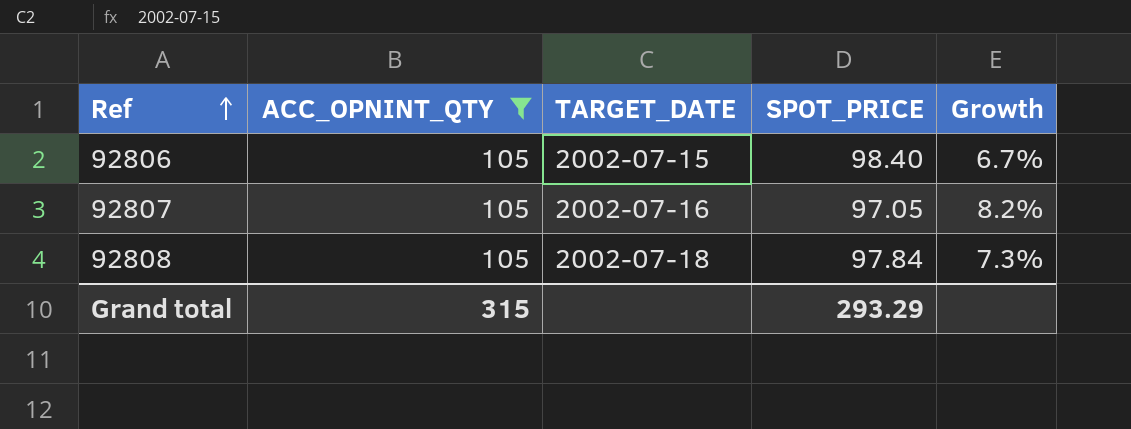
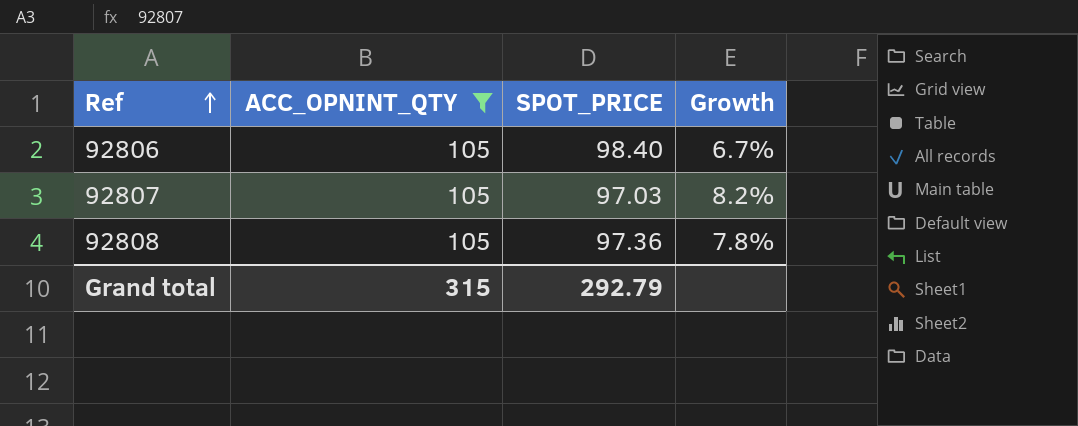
column TARGET_DATE | position: 3 -> none
92807 | SPOT_PRICE: 97.05 -> 97.03
92808 | SPOT_PRICE: 97.84 -> 97.36
92808 | Growth: 7.3% -> 7.8%
Grand total | SPOT_PRICE: 293.29 -> 292.79

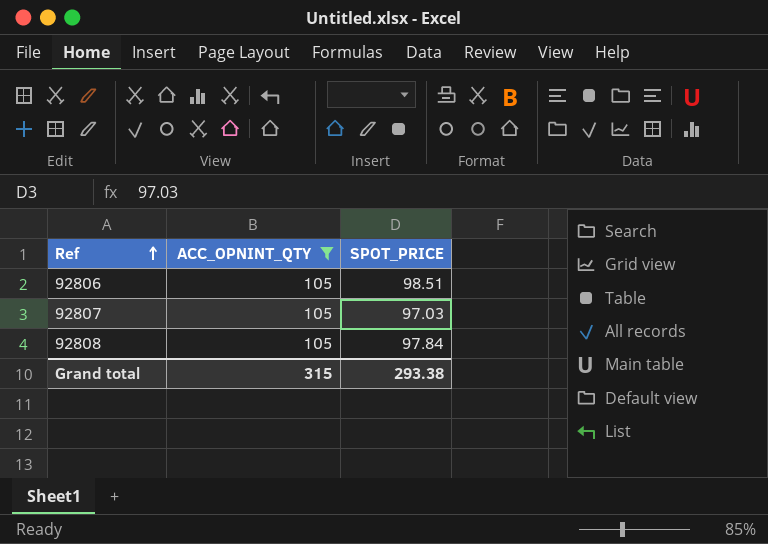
column Growth | formula: ([ACC_OPNINT_QTY] - [SPOT_PRICE]) / [SPOT_PRICE] -> none
92806 | SPOT_PRICE: 98.40 -> 98.51
92808 | SPOT_PRICE: 97.36 -> 97.84
Grand total | SPOT_PRICE: 292.79 -> 293.38

